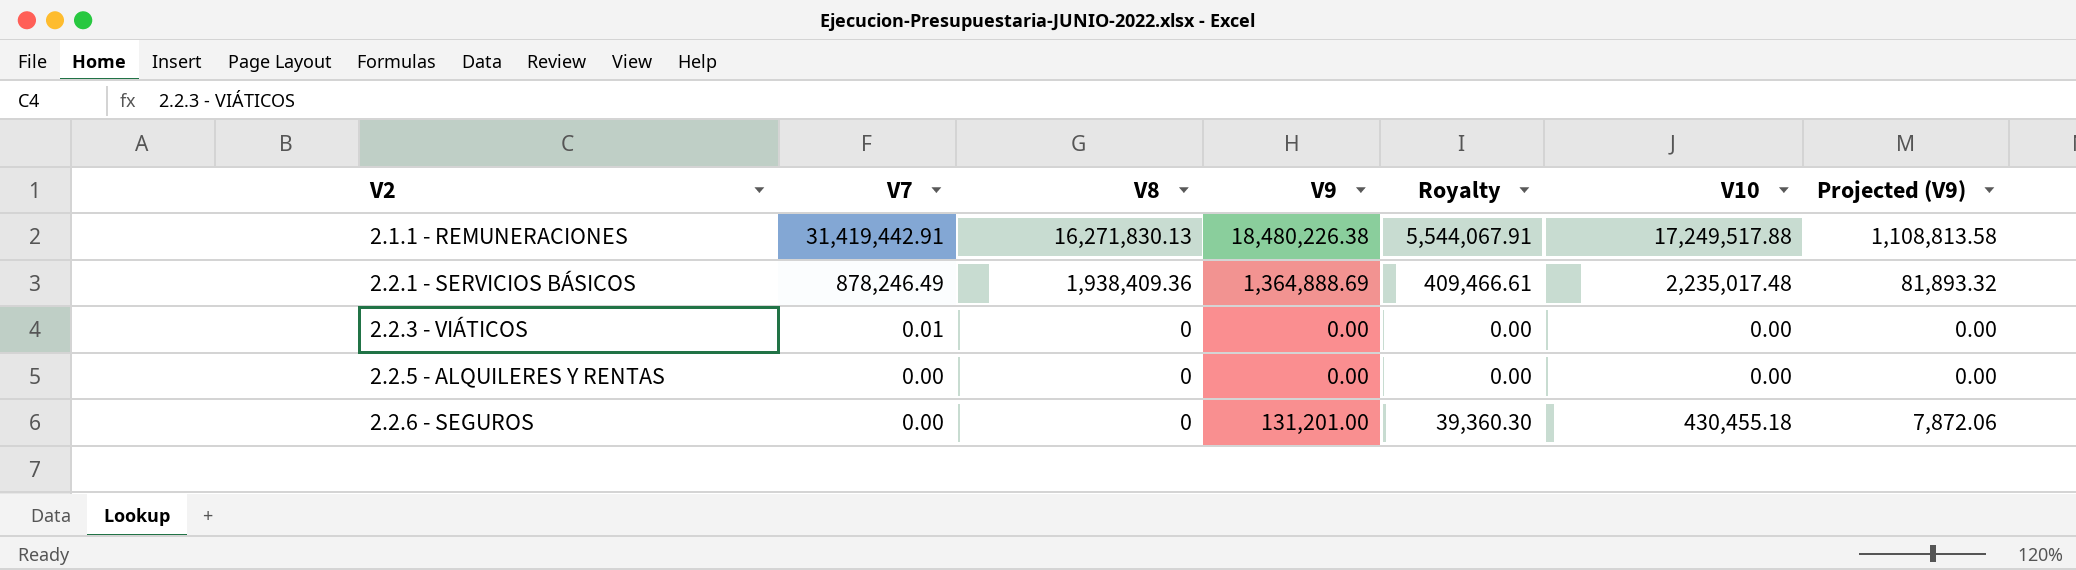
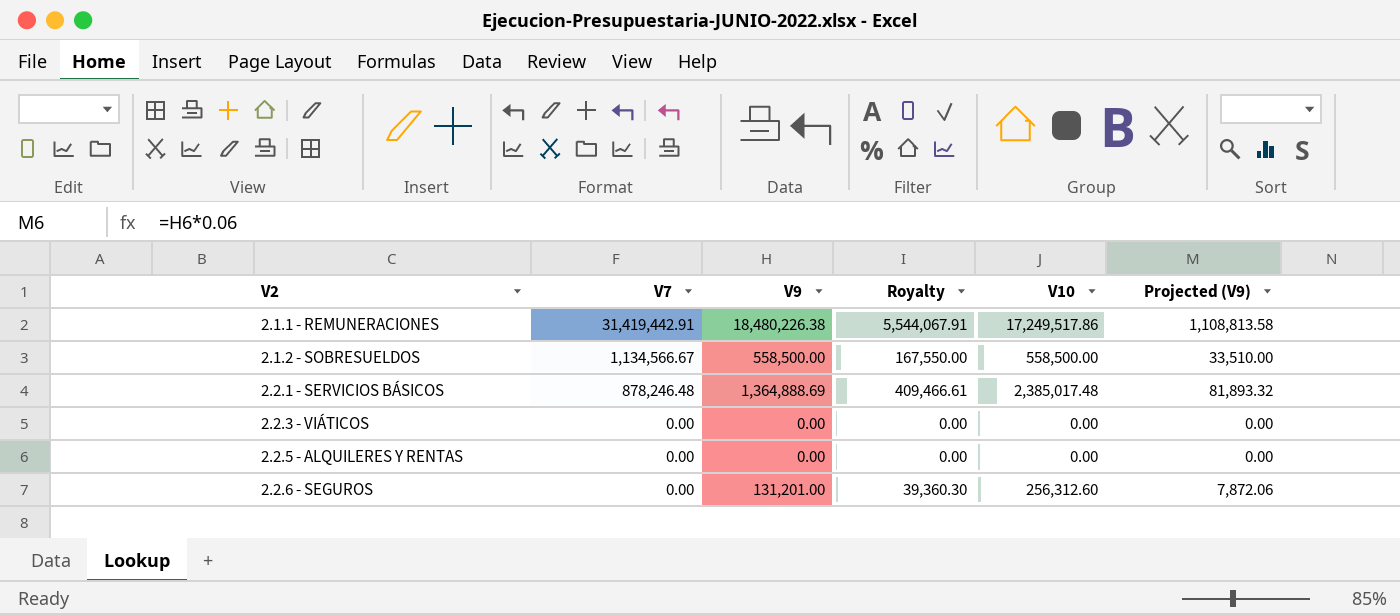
column V8 | position: 3 -> none
2.1.1 - REMUNERACIONES | V10: 17,249,517.88 -> 17,249,517.86
row 2.1.2 - SOBRESUELDOS: none -> 1,134,566.67 | 558,500.00 | 167,550.00 | 558,500.00 | 33,510.00
2.2.1 - SERVICIOS BÁSICOS | V7: 878,246.49 -> 878,246.48
2.2.1 - SERVICIOS BÁSICOS | V10: 2,235,017.48 -> 2,385,017.48
2.2.3 - VIÁTICOS | V7: 0.01 -> 0.00
2.2.6 - SEGUROS | V10: 430,455.18 -> 256,312.60

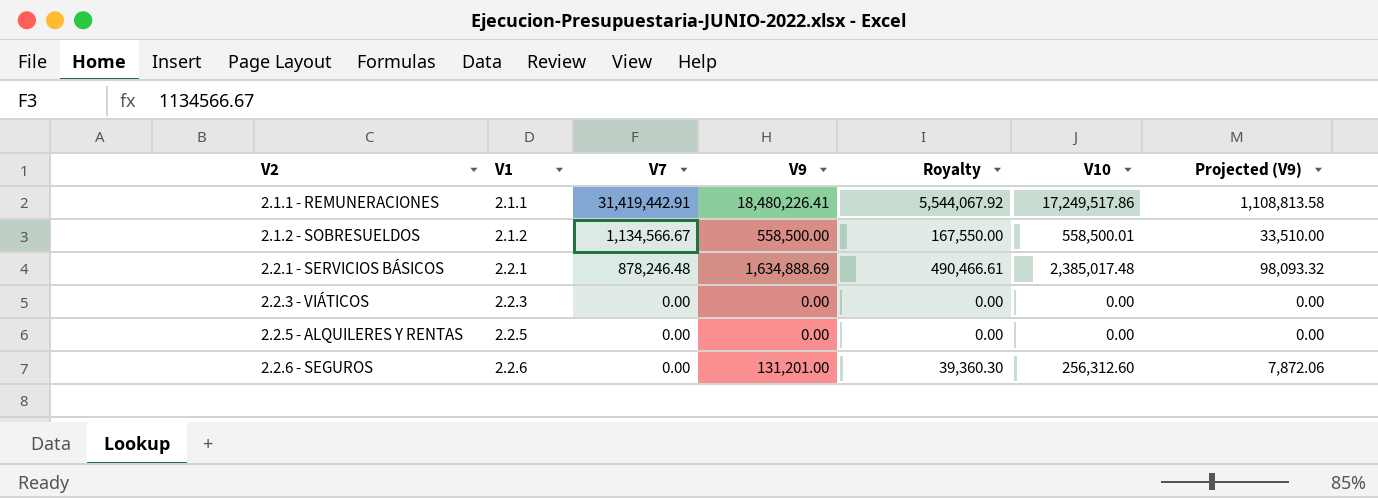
column V1 | position: none -> 2
2.1.1 - REMUNERACIONES | V9: 18,480,226.38 -> 18,480,226.41
2.1.1 - REMUNERACIONES | Royalty: 5,544,067.91 -> 5,544,067.92
2.1.2 - SOBRESUELDOS | V10: 558,500.00 -> 558,500.01
2.2.1 - SERVICIOS BÁSICOS | V9: 1,364,888.69 -> 1,634,888.69
2.2.1 - SERVICIOS BÁSICOS | Royalty: 409,466.61 -> 490,466.61
2.2.1 - SERVICIOS BÁSICOS | Projected (V9): 81,893.32 -> 98,093.32

